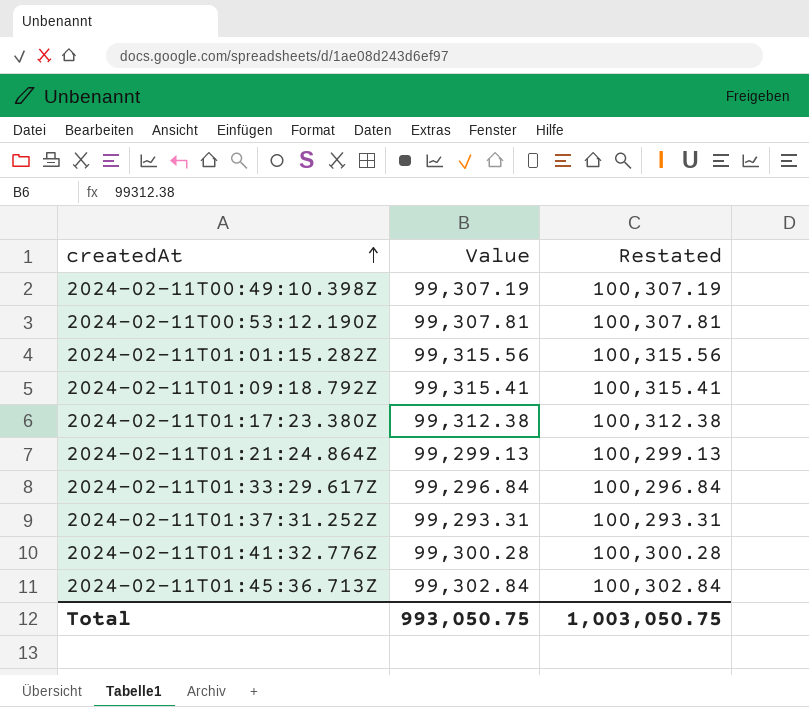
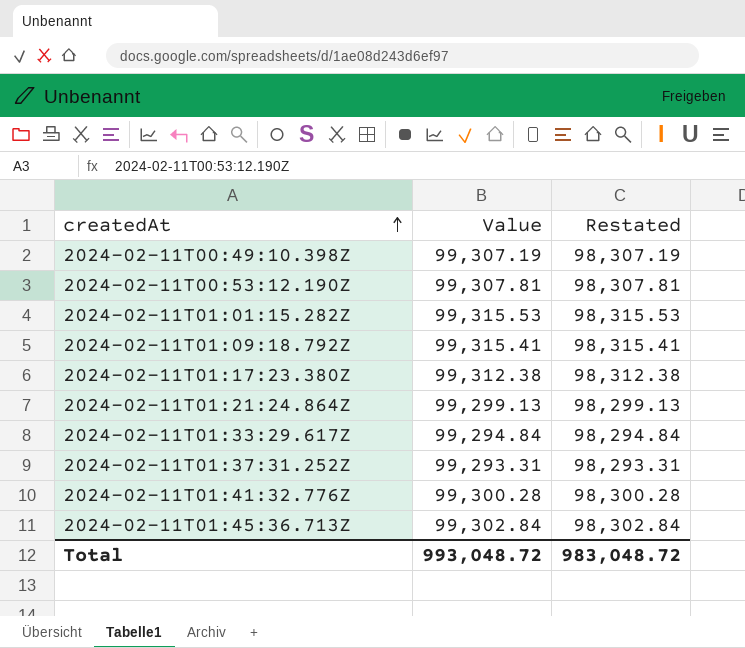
column Restated | formula: [Value] + 1000 -> [Value] - 1000
2024-02-11T01:01:15.282Z | Value: 99,315.56 -> 99,315.53
2024-02-11T01:33:29.617Z | Value: 99,296.84 -> 99,294.84
Total | Value: 993,050.75 -> 993,048.72
Total | Restated: 1,003,050.75 -> 983,048.72

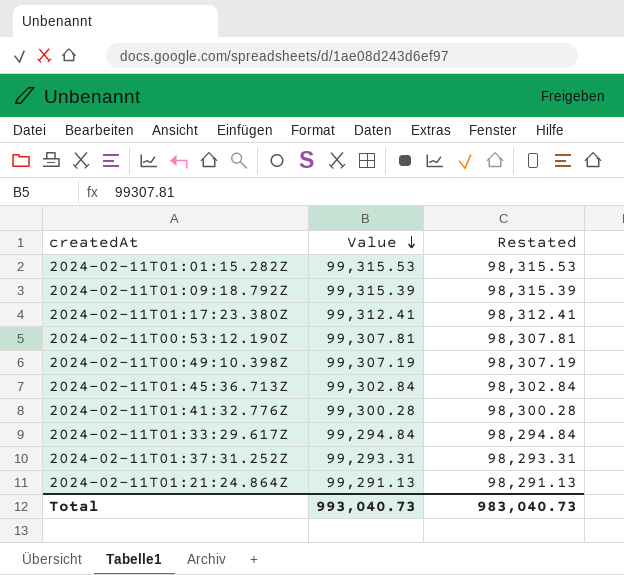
row order: createdAt ascending -> Value descending
2024-02-11T01:09:18.792Z | Value: 99,315.41 -> 99,315.39
2024-02-11T01:09:18.792Z | Restated: 98,315.41 -> 98,315.39
2024-02-11T01:17:23.380Z | Value: 99,312.38 -> 99,312.41
2024-02-11T01:17:23.380Z | Restated: 98,312.38 -> 98,312.41
2024-02-11T01:21:24.864Z | Value: 99,299.13 -> 99,291.13
2024-02-11T01:21:24.864Z | Restated: 98,299.13 -> 98,291.13
Total | Value: 993,048.72 -> 993,040.73
Total | Restated: 983,048.72 -> 983,040.73

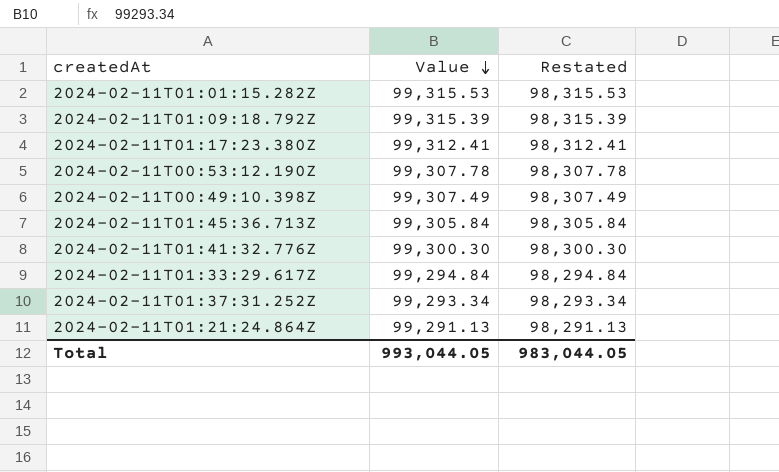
2024-02-11T00:53:12.190Z | Value: 99,307.81 -> 99,307.78
2024-02-11T00:53:12.190Z | Restated: 98,307.81 -> 98,307.78
2024-02-11T00:49:10.398Z | Value: 99,307.19 -> 99,307.49
2024-02-11T00:49:10.398Z | Restated: 98,307.19 -> 98,307.49
2024-02-11T01:45:36.713Z | Value: 99,302.84 -> 99,305.84
2024-02-11T01:45:36.713Z | Restated: 98,302.84 -> 98,305.84
2024-02-11T01:41:32.776Z | Value: 99,300.28 -> 99,300.30
2024-02-11T01:41:32.776Z | Restated: 98,300.28 -> 98,300.30
2024-02-11T01:37:31.252Z | Value: 99,293.31 -> 99,293.34
2024-02-11T01:37:31.252Z | Restated: 98,293.31 -> 98,293.34
Total | Value: 993,040.73 -> 993,044.05
Total | Restated: 983,040.73 -> 983,044.05

